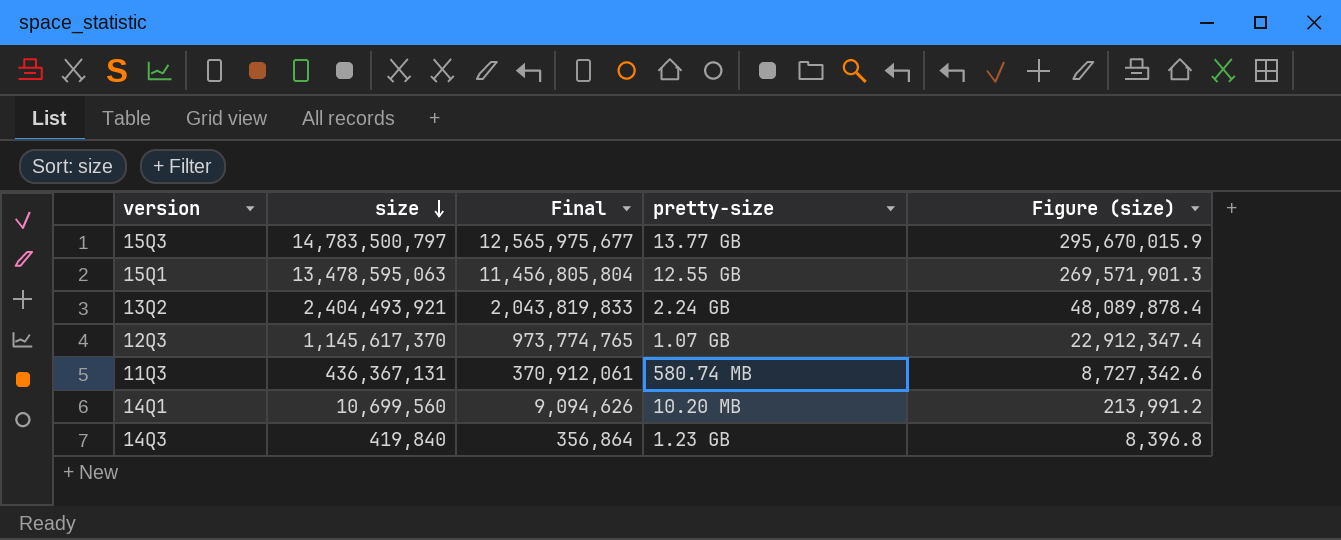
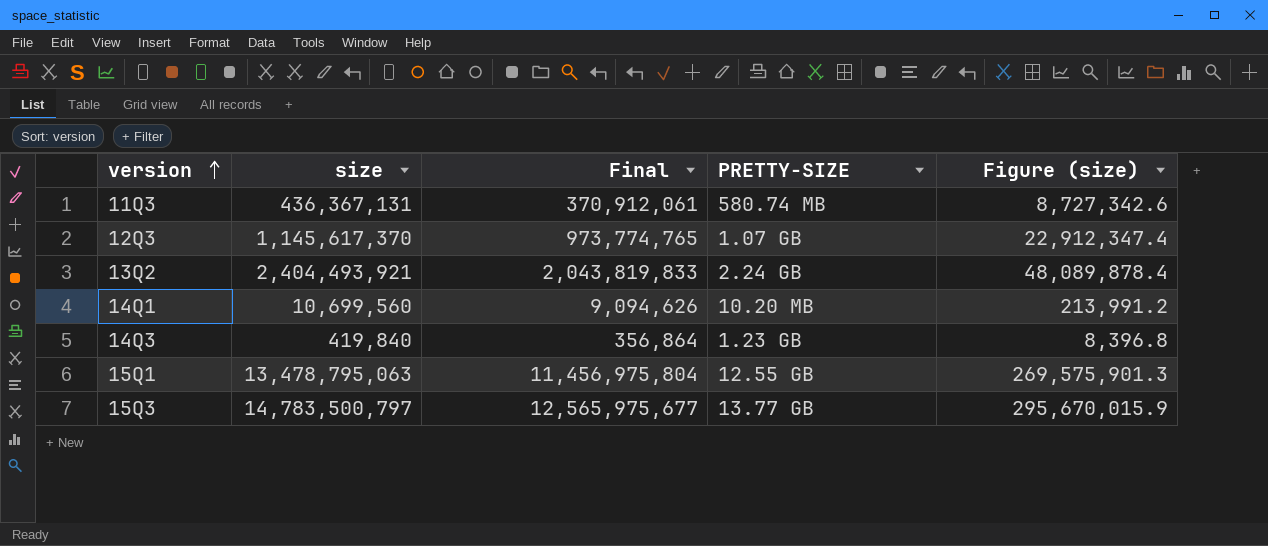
row order: size descending -> version ascending
column name: pretty-size -> PRETTY-SIZE
15Q1 | size: 13,478,595,063 -> 13,478,795,063
15Q1 | Final: 11,456,805,804 -> 11,456,975,804
15Q1 | Figure (size): 269,571,901.3 -> 269,575,901.3

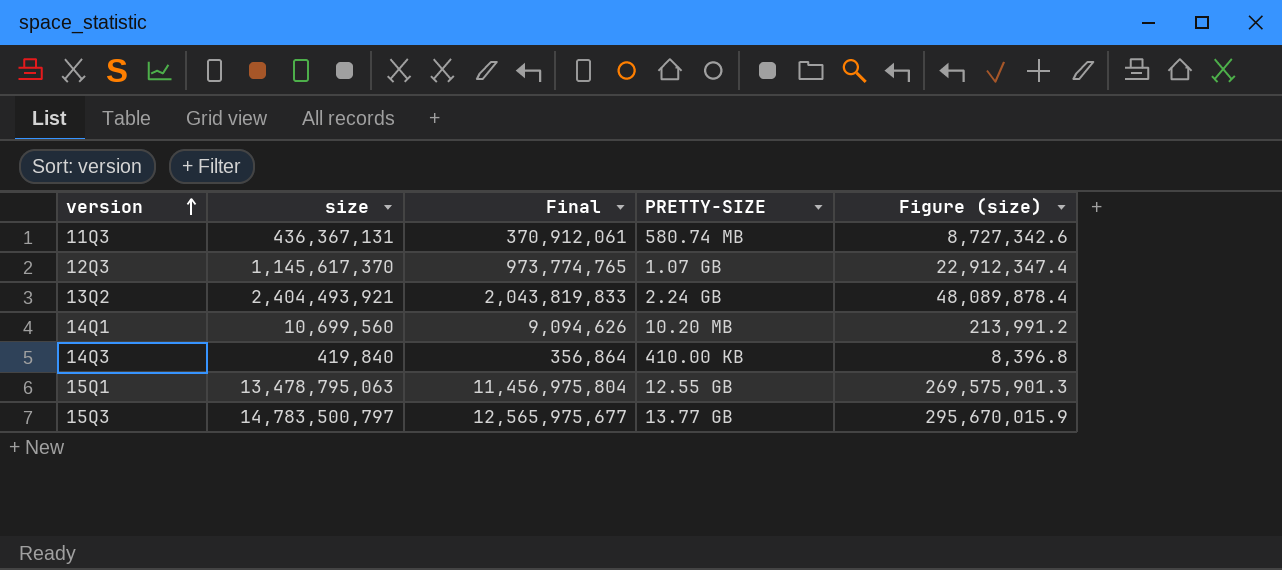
14Q3 | PRETTY-SIZE: 1.23 GB -> 410.00 KB

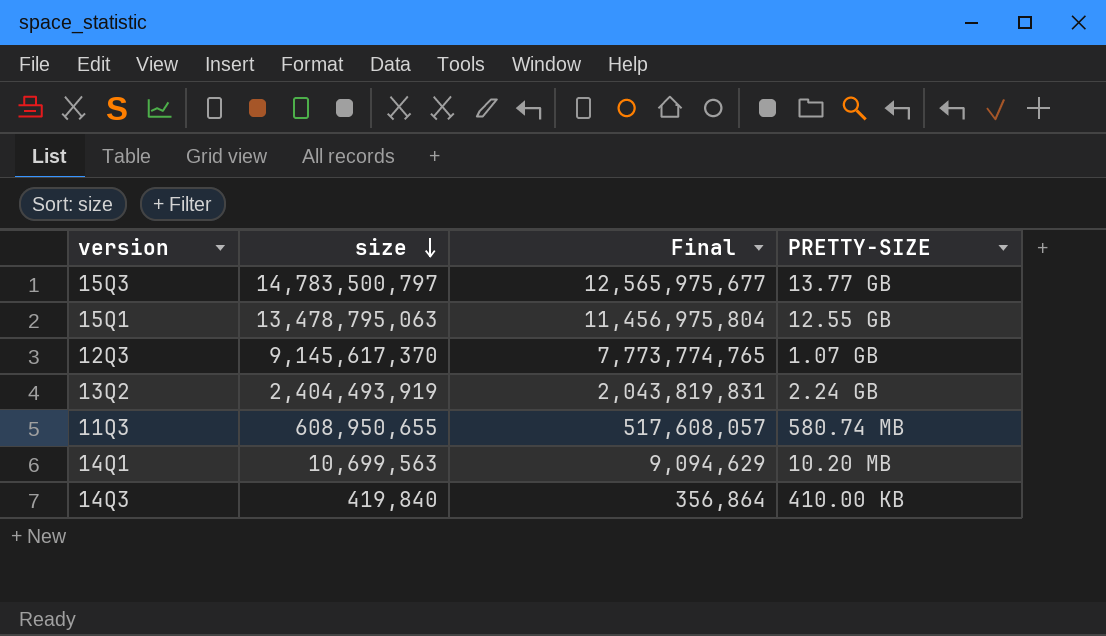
row order: version ascending -> size descending
column Figure (size) | formula: [size] * 0.02 -> none
12Q3 | size: 1,145,617,370 -> 9,145,617,370
12Q3 | Final: 973,774,765 -> 7,773,774,765
13Q2 | size: 2,404,493,921 -> 2,404,493,919
13Q2 | Final: 2,043,819,833 -> 2,043,819,831
11Q3 | size: 436,367,131 -> 608,950,655
11Q3 | Final: 370,912,061 -> 517,608,057
14Q1 | size: 10,699,560 -> 10,699,563
14Q1 | Final: 9,094,626 -> 9,094,629

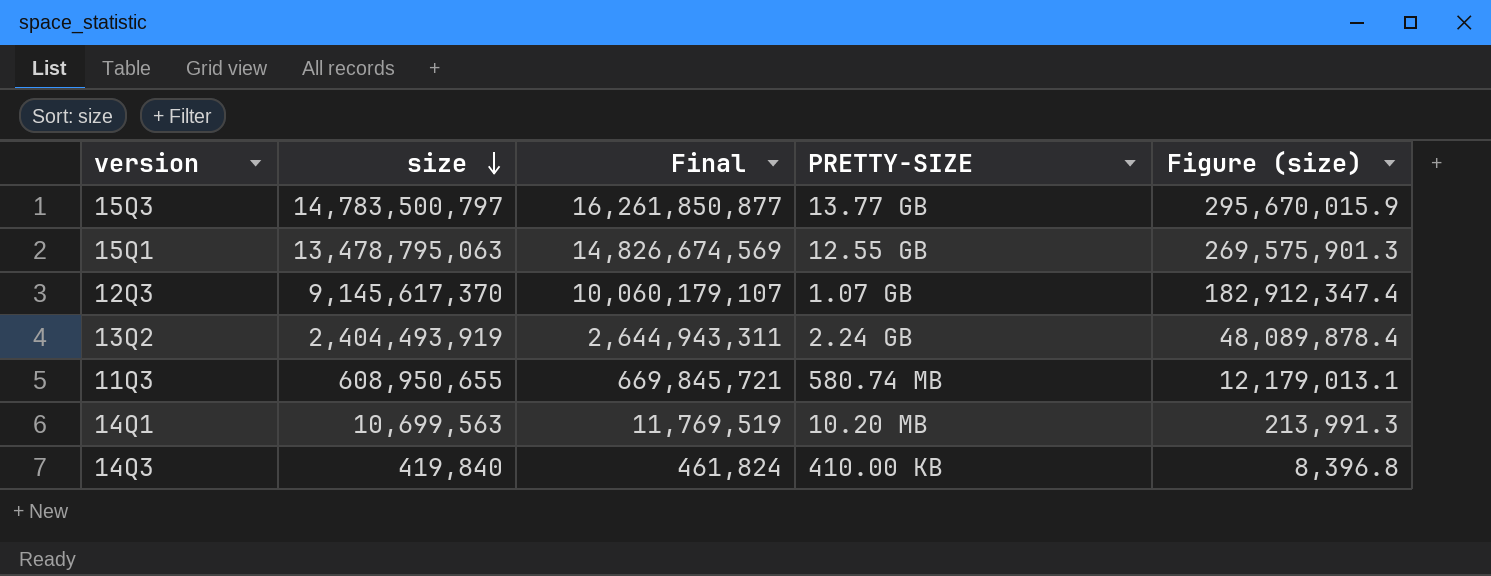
column Final | formula: [size] * 0.85 -> [size] * 1.1
column Figure (size) | formula: none -> [size] * 0.02

